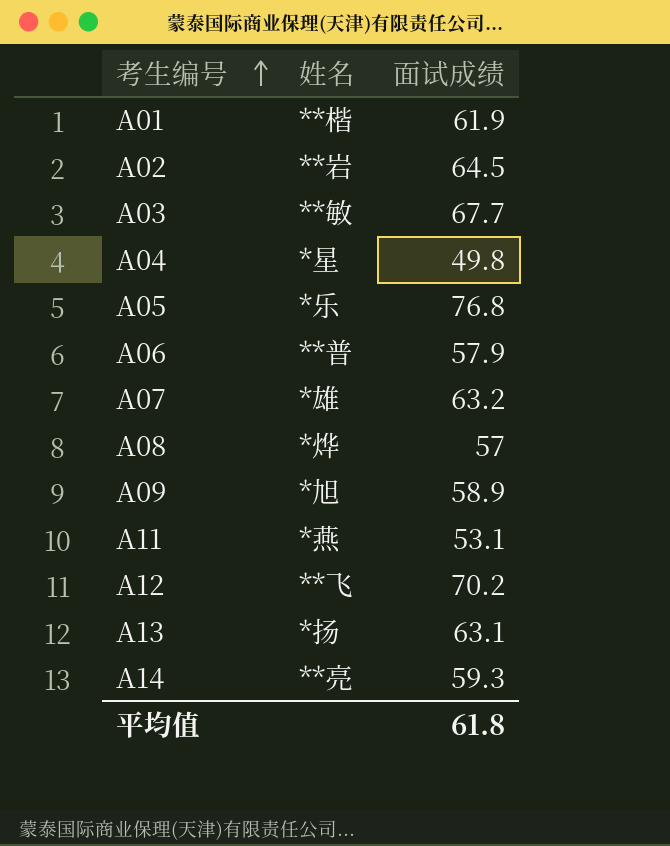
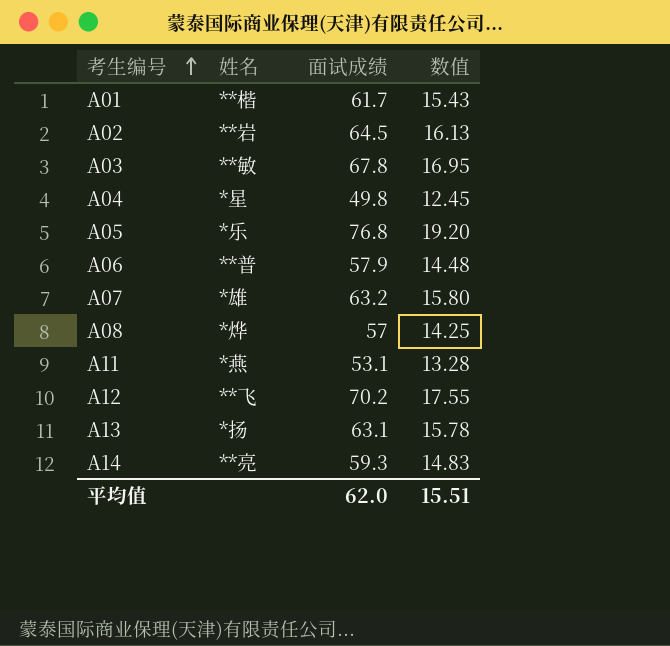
column 数值 | formula: none -> [面试成绩] * 0.25
row A09: *旭 | 58.9 -> none
A01 | 面试成绩: 61.9 -> 61.7
A03 | 面试成绩: 67.7 -> 67.8
平均值 | 面试成绩: 61.8 -> 62.0

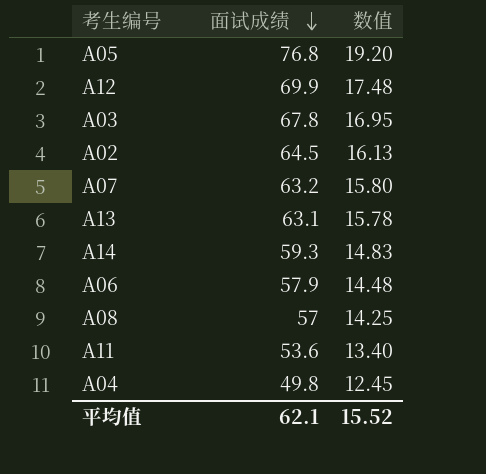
row order: 考生编号 ascending -> 面试成绩 descending
column 姓名 | position: 2 -> none
row A01: **楷 | 61.7 | 15.43 -> none
A12 | 面试成绩: 70.2 -> 69.9
A12 | 数值: 17.55 -> 17.48
A11 | 面试成绩: 53.1 -> 53.6
A11 | 数值: 13.28 -> 13.40
平均值 | 面试成绩: 62.0 -> 62.1
平均值 | 数值: 15.51 -> 15.52

